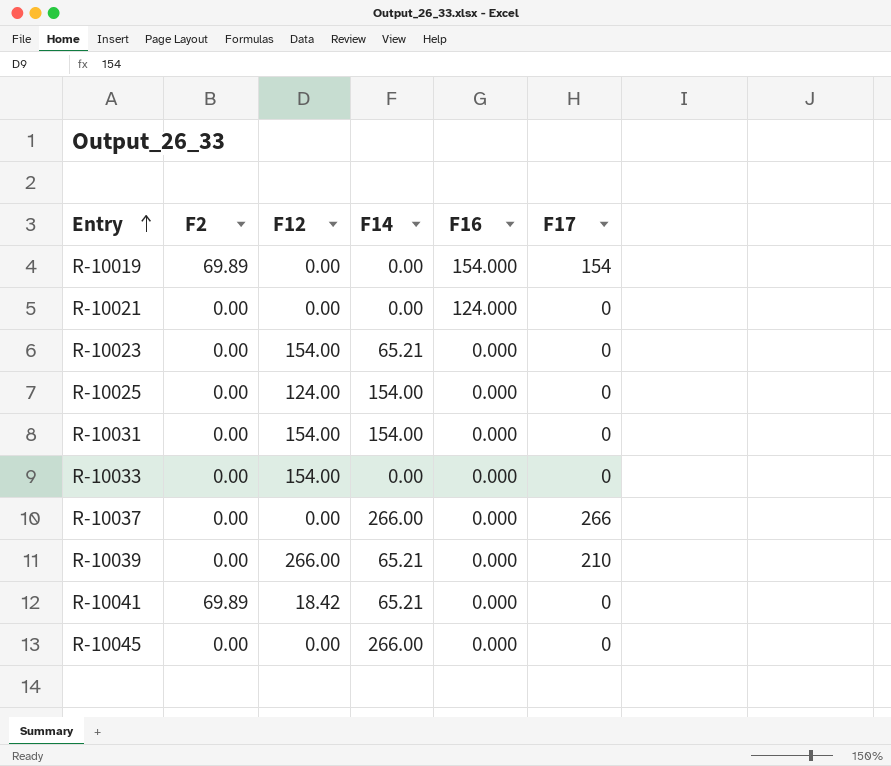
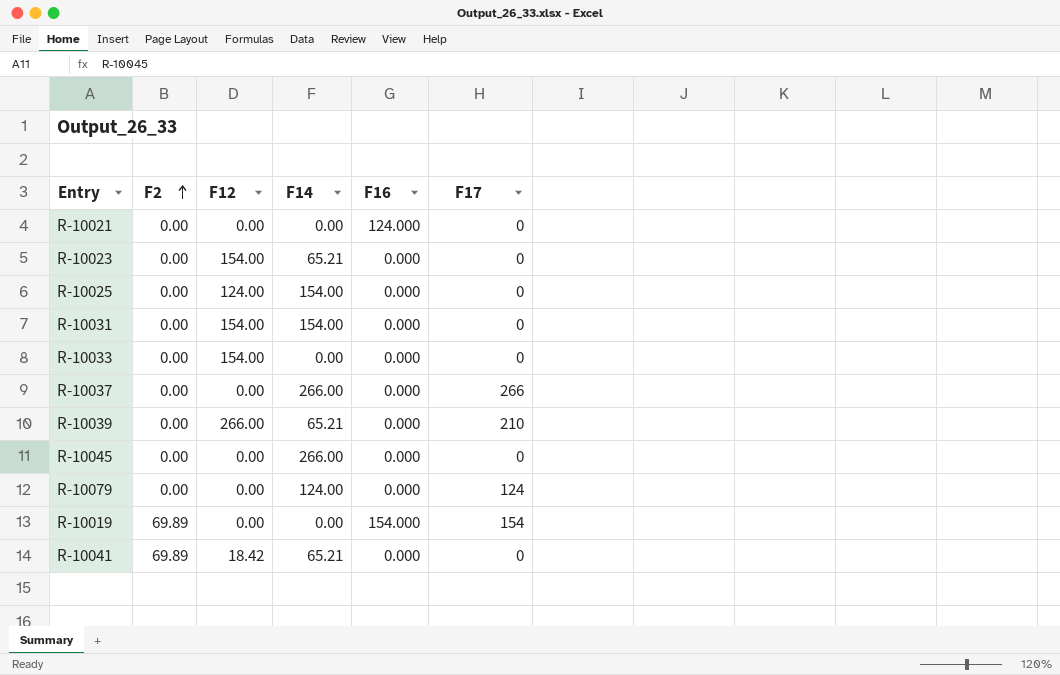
row order: Entry ascending -> F2 ascending
row R-10079: none -> 0.00 | 0.00 | 124.00 | 0.000 | 124

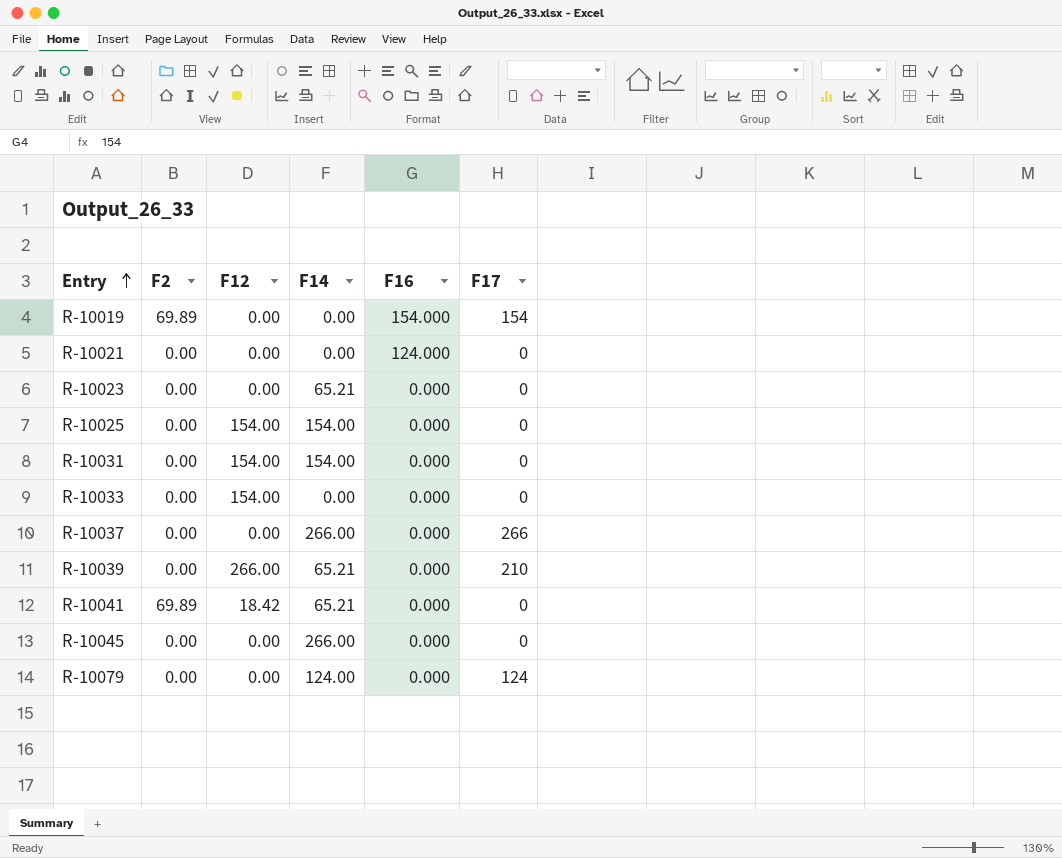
row order: F2 ascending -> Entry ascending
R-10023 | F12: 154.00 -> 0.00
R-10025 | F12: 124.00 -> 154.00

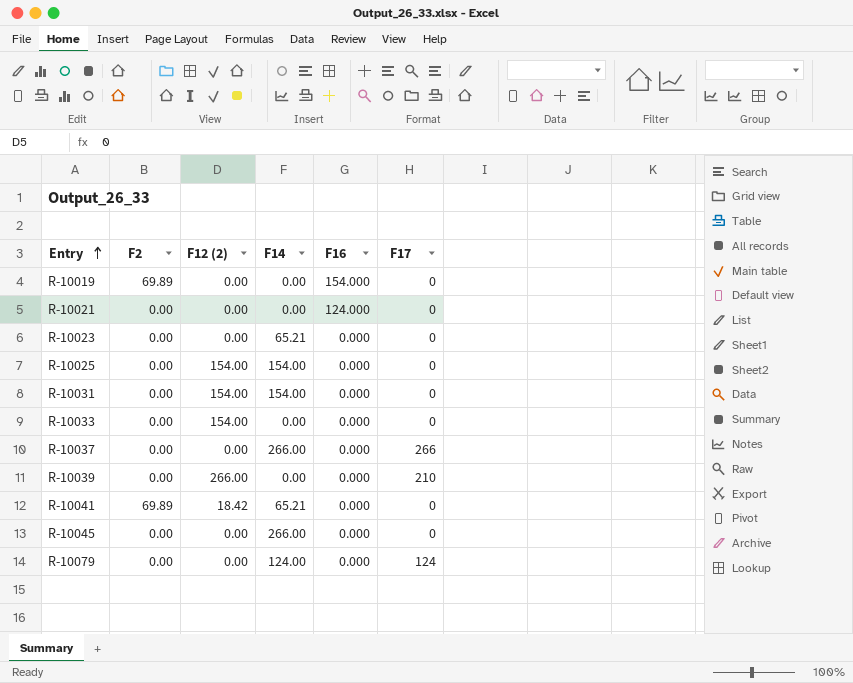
column name: F12 -> F12 (2)
R-10019 | F17: 154 -> 0
R-10039 | F14: 65.21 -> 0.00

